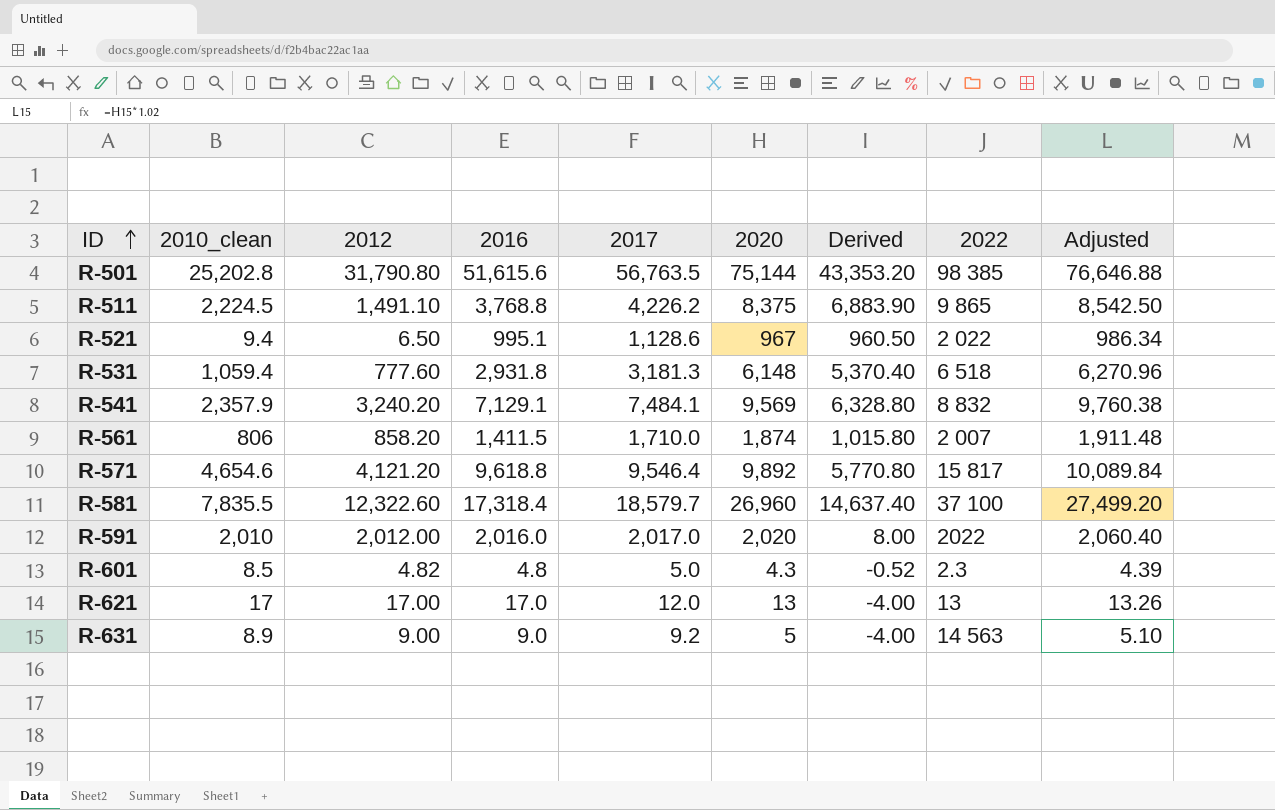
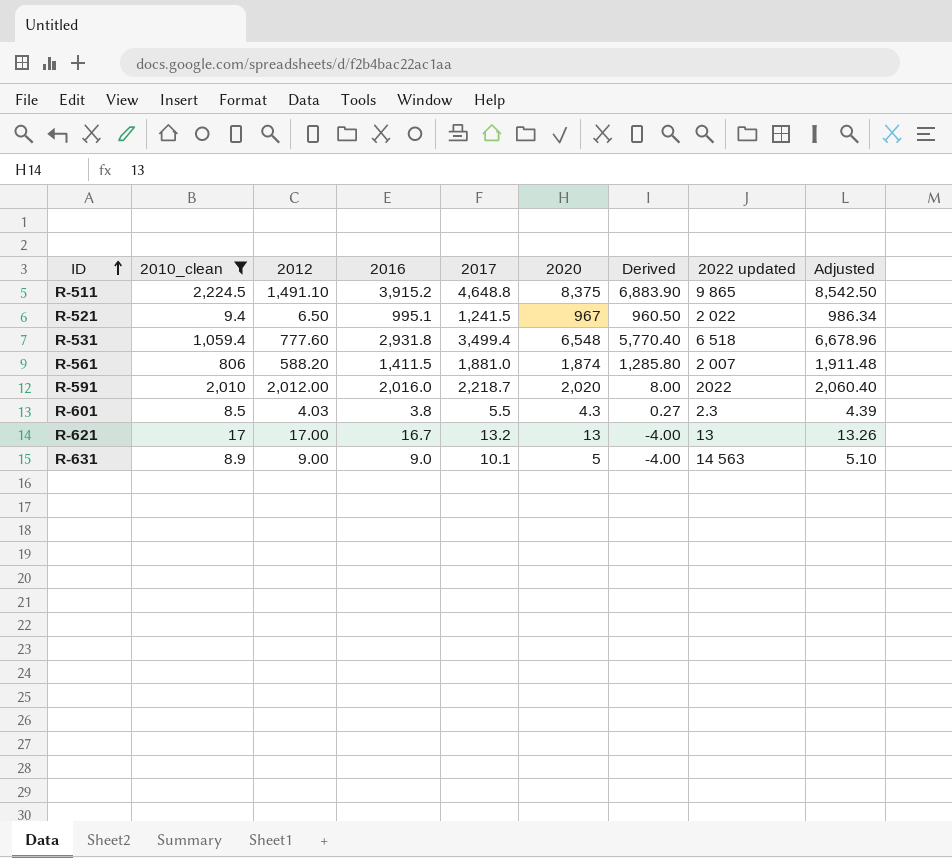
filter: none -> 2010_clean <= 2,224.5
column name: 2022 -> 2022 updated
R-511 | 2016: 3,768.8 -> 3,915.2
R-511 | 2017: 4,226.2 -> 4,648.8
R-521 | 2017: 1,128.6 -> 1,241.5
R-531 | 2017: 3,181.3 -> 3,499.4
R-531 | 2020: 6,148 -> 6,548
R-531 | Derived: 5,370.40 -> 5,770.40
R-531 | Adjusted: 6,270.96 -> 6,678.96
R-561 | 2012: 858.20 -> 588.20
R-561 | 2017: 1,710.0 -> 1,881.0
R-561 | Derived: 1,015.80 -> 1,285.80
R-591 | 2017: 2,017.0 -> 2,218.7
R-601 | 2012: 4.82 -> 4.03
R-601 | 2016: 4.8 -> 3.8
R-601 | 2017: 5.0 -> 5.5
R-601 | Derived: -0.52 -> 0.27
R-621 | 2016: 17.0 -> 16.7
R-621 | 2017: 12.0 -> 13.2
R-631 | 2017: 9.2 -> 10.1

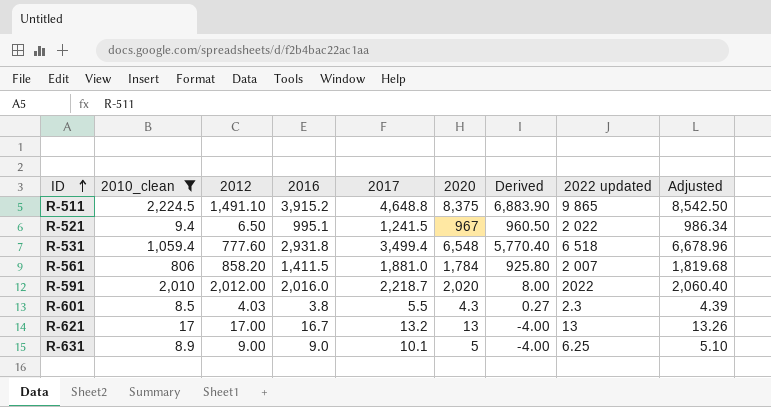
R-561 | 2012: 588.20 -> 858.20
R-561 | 2020: 1,874 -> 1,784
R-561 | Derived: 1,285.80 -> 925.80
R-561 | Adjusted: 1,911.48 -> 1,819.68
R-631 | 2022 updated: 14 563 -> 6.25

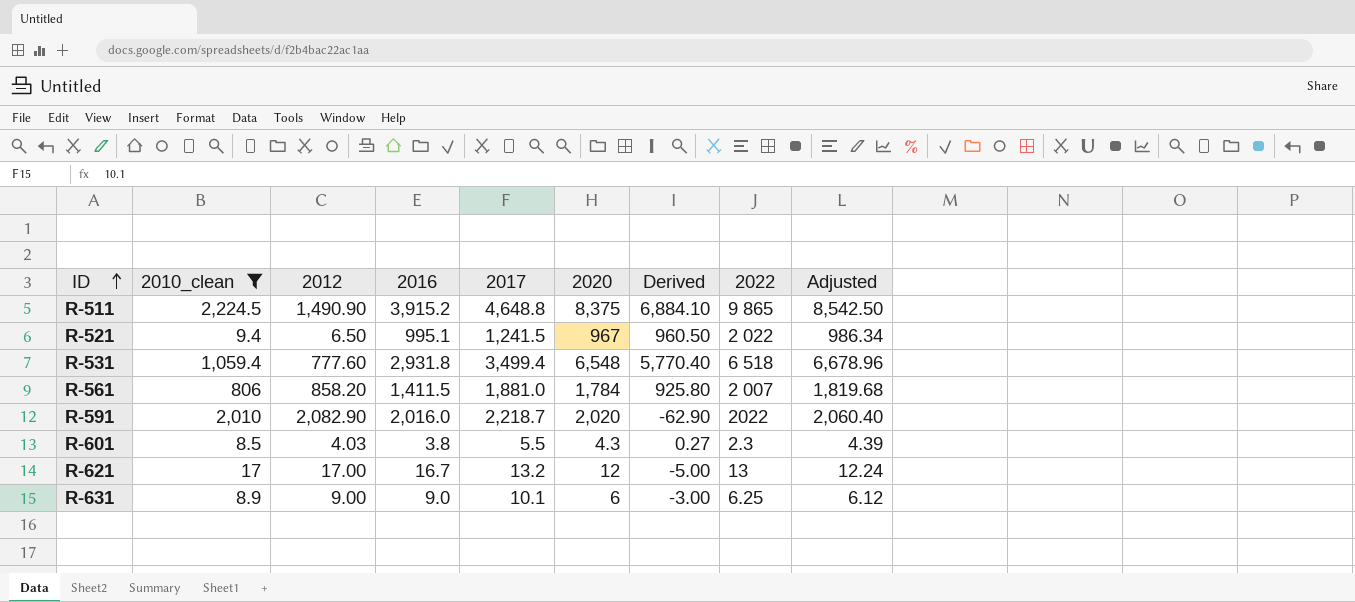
column name: 2022 updated -> 2022
R-511 | 2012: 1,491.10 -> 1,490.90
R-511 | Derived: 6,883.90 -> 6,884.10
R-591 | 2012: 2,012.00 -> 2,082.90
R-591 | Derived: 8.00 -> -62.90
R-621 | 2020: 13 -> 12
R-621 | Derived: -4.00 -> -5.00
R-621 | Adjusted: 13.26 -> 12.24
R-631 | 2020: 5 -> 6
R-631 | Derived: -4.00 -> -3.00
R-631 | Adjusted: 5.10 -> 6.12

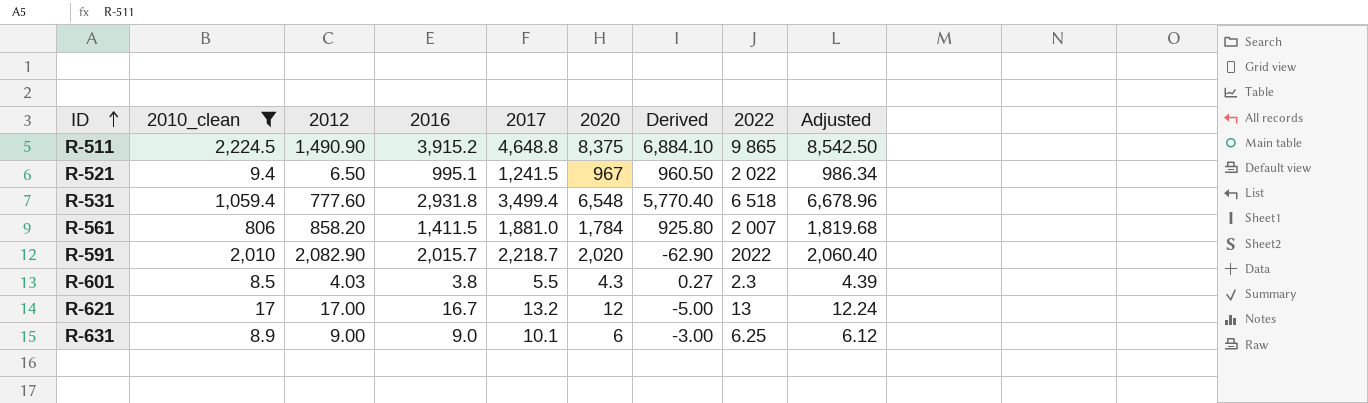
R-591 | 2016: 2,016.0 -> 2,015.7

